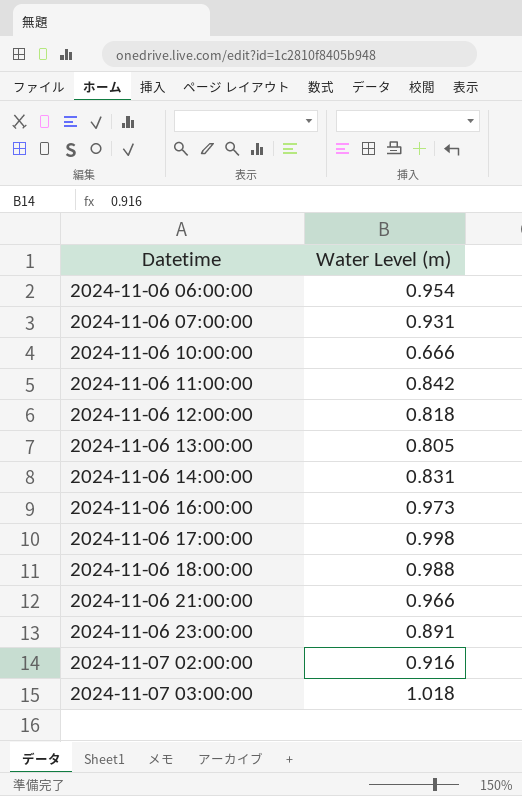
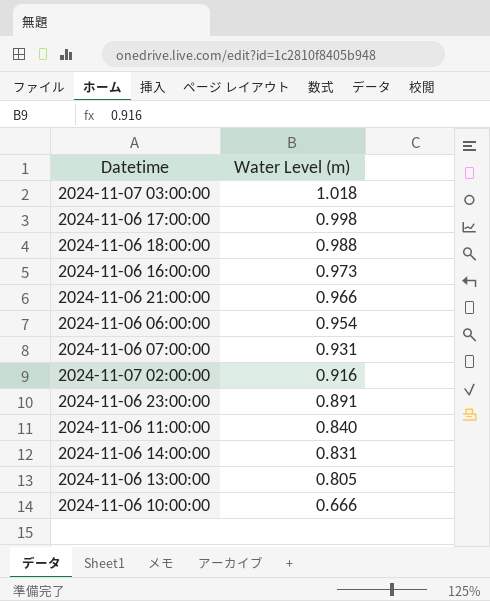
row order: Datetime ascending -> Water Level (m) descending
row 2024-11-06 12:00:00: 0.818 -> none
2024-11-06 11:00:00 | Water Level (m): 0.842 -> 0.840

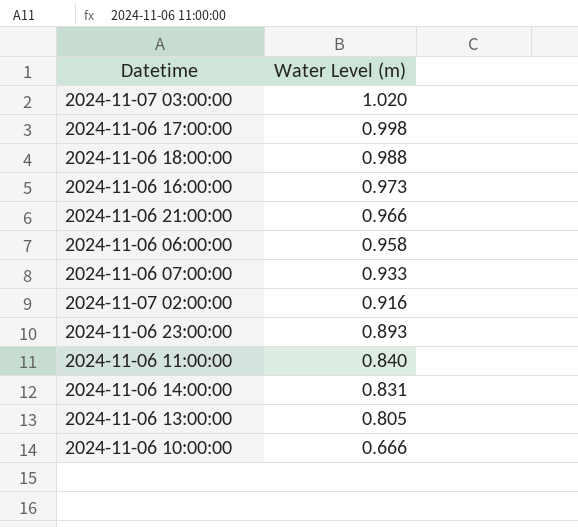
2024-11-07 03:00:00 | Water Level (m): 1.018 -> 1.020
2024-11-06 06:00:00 | Water Level (m): 0.954 -> 0.958
2024-11-06 07:00:00 | Water Level (m): 0.931 -> 0.933
2024-11-06 23:00:00 | Water Level (m): 0.891 -> 0.893

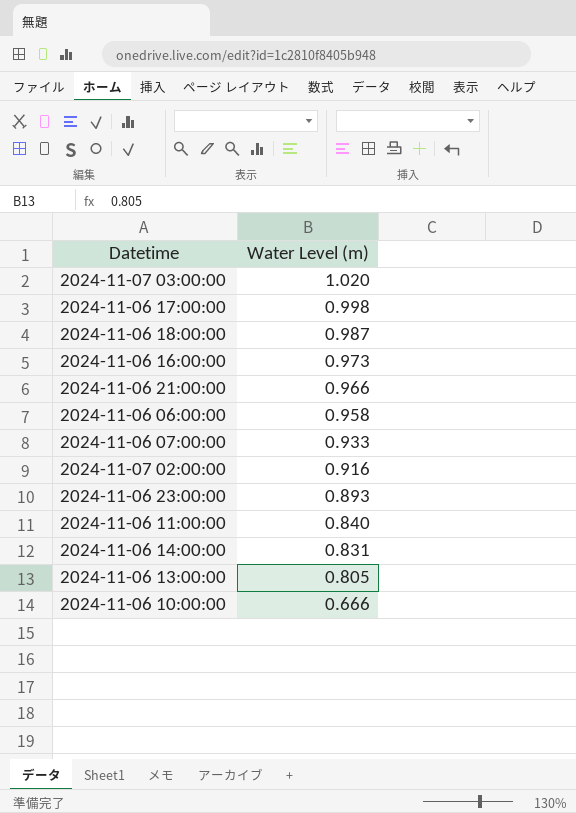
2024-11-06 18:00:00 | Water Level (m): 0.988 -> 0.987

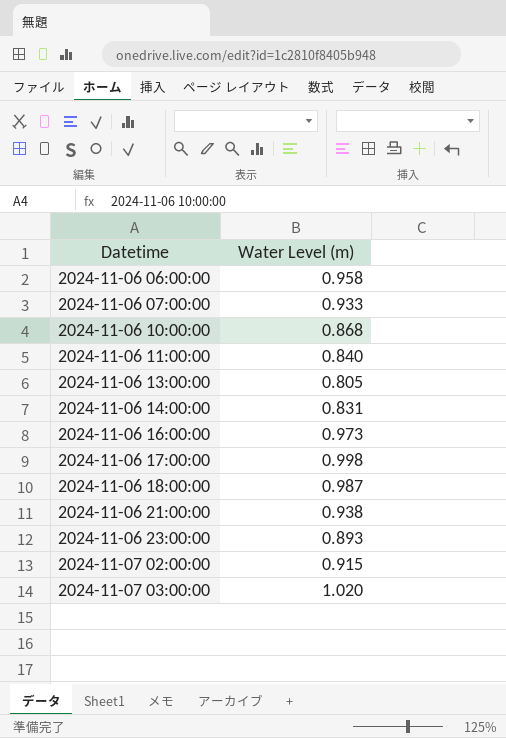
row order: Water Level (m) descending -> Datetime ascending
2024-11-06 10:00:00 | Water Level (m): 0.666 -> 0.868
2024-11-06 21:00:00 | Water Level (m): 0.966 -> 0.938
2024-11-07 02:00:00 | Water Level (m): 0.916 -> 0.915

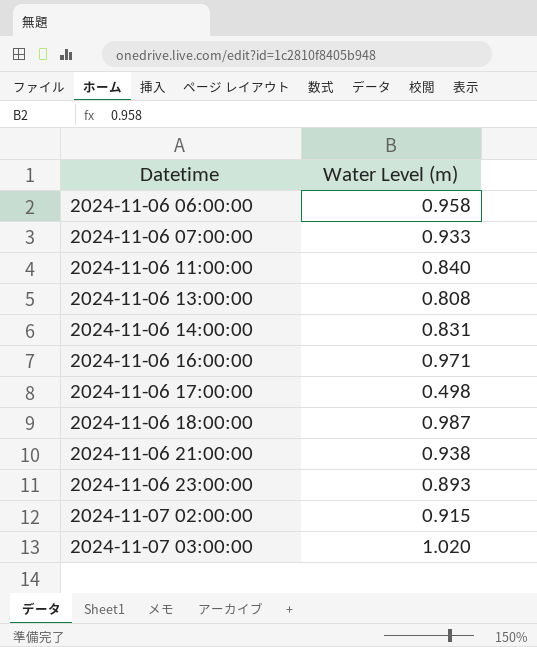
row 2024-11-06 10:00:00: 0.868 -> none
2024-11-06 13:00:00 | Water Level (m): 0.805 -> 0.808
2024-11-06 16:00:00 | Water Level (m): 0.973 -> 0.971
2024-11-06 17:00:00 | Water Level (m): 0.998 -> 0.498

